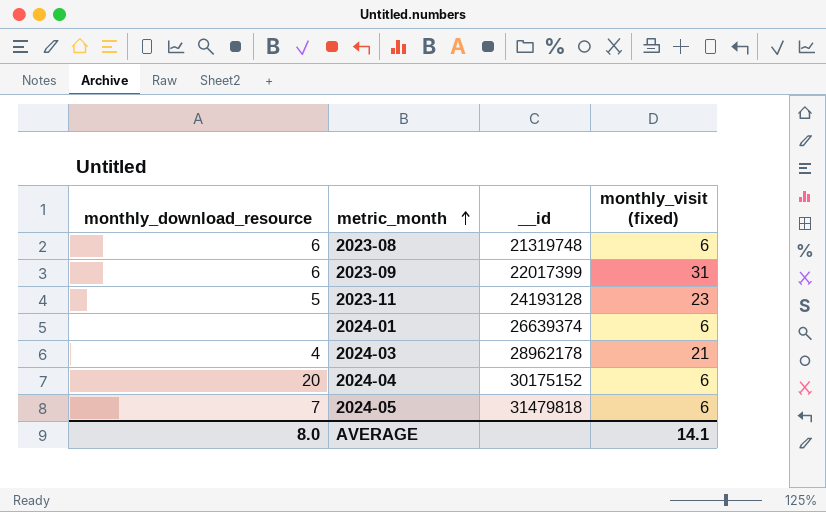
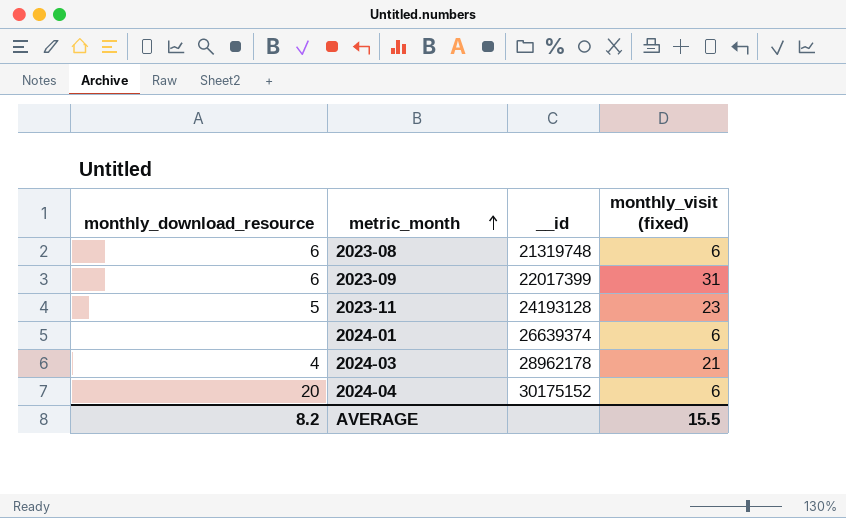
row 2024-05: 7 | 31479818 | 6 -> none
AVERAGE | monthly_download_resource: 8.0 -> 8.2
AVERAGE | monthly_visit (fixed): 14.1 -> 15.5

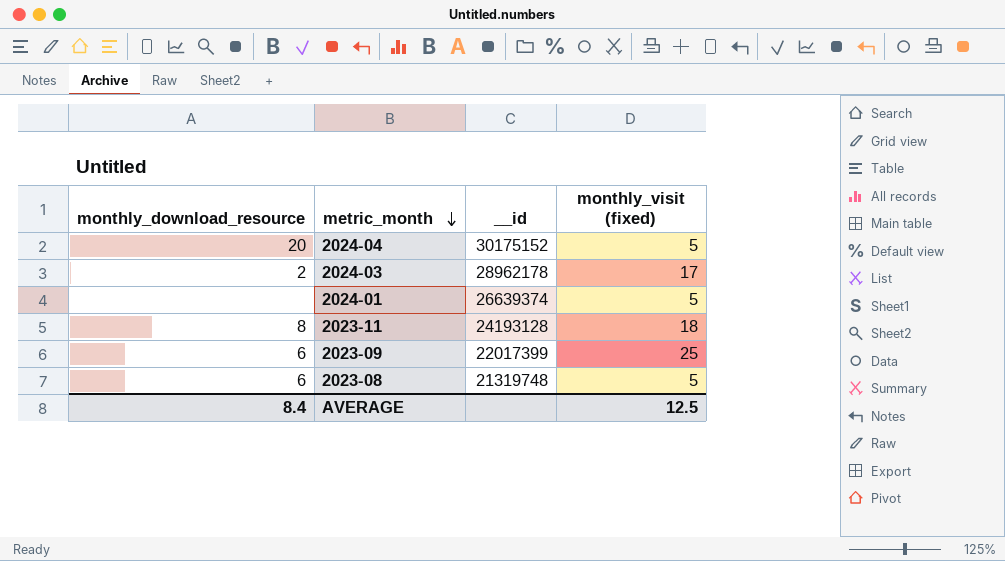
row order: metric_month ascending -> metric_month descending
2024-04 | monthly_visit (fixed): 6 -> 5
2024-03 | monthly_download_resource: 4 -> 2
2024-03 | monthly_visit (fixed): 21 -> 17
2024-01 | monthly_visit (fixed): 6 -> 5
2023-11 | monthly_download_resource: 5 -> 8
2023-11 | monthly_visit (fixed): 23 -> 18
2023-09 | monthly_visit (fixed): 31 -> 25
2023-08 | monthly_visit (fixed): 6 -> 5
AVERAGE | monthly_download_resource: 8.2 -> 8.4
AVERAGE | monthly_visit (fixed): 15.5 -> 12.5

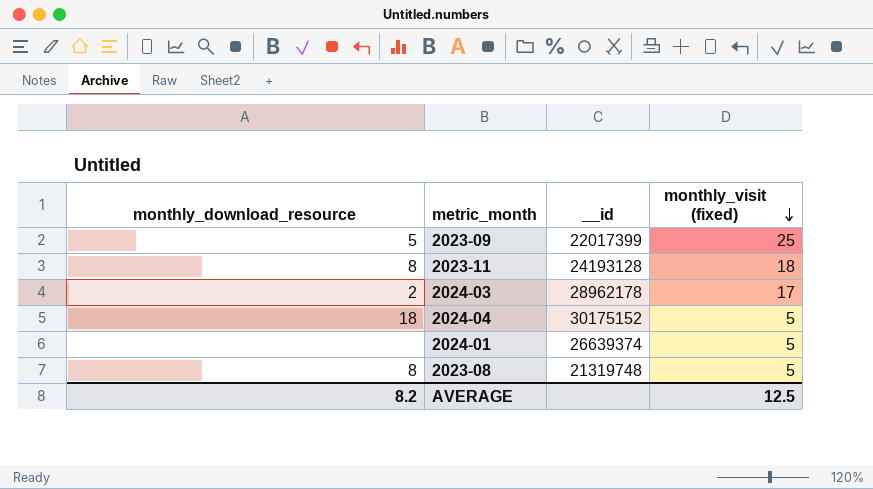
row order: metric_month descending -> monthly_visit (fixed) descending
2023-09 | monthly_download_resource: 6 -> 5
2024-04 | monthly_download_resource: 20 -> 18
2023-08 | monthly_download_resource: 6 -> 8
AVERAGE | monthly_download_resource: 8.4 -> 8.2

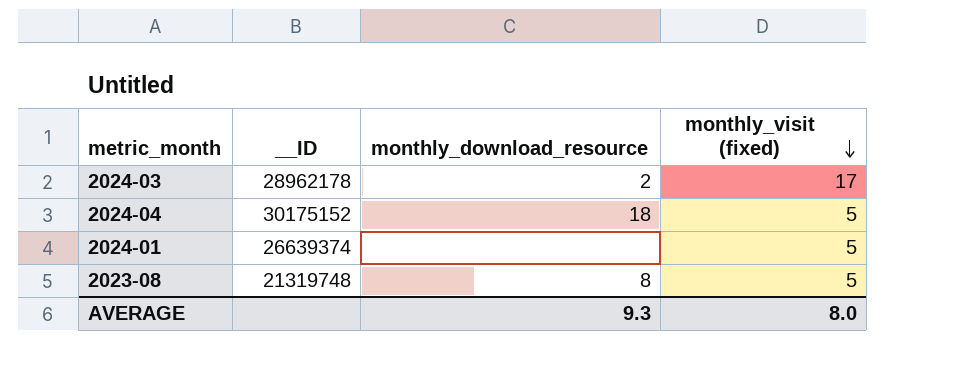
column name: __id -> __ID
column monthly_download_resource | position: 1 -> 3
row 2023-09: 5 | 22017399 | 25 -> none
row 2023-11: 8 | 24193128 | 18 -> none
AVERAGE | monthly_download_resource: 8.2 -> 9.3
AVERAGE | monthly_visit (fixed): 12.5 -> 8.0

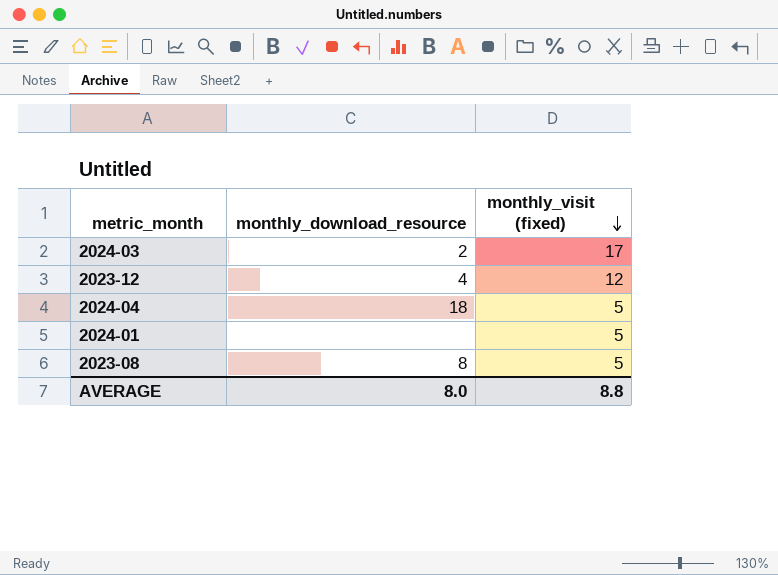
column __ID | position: 2 -> none
row 2023-12: none -> 4 | 12
AVERAGE | monthly_download_resource: 9.3 -> 8.0
AVERAGE | monthly_visit (fixed): 8.0 -> 8.8

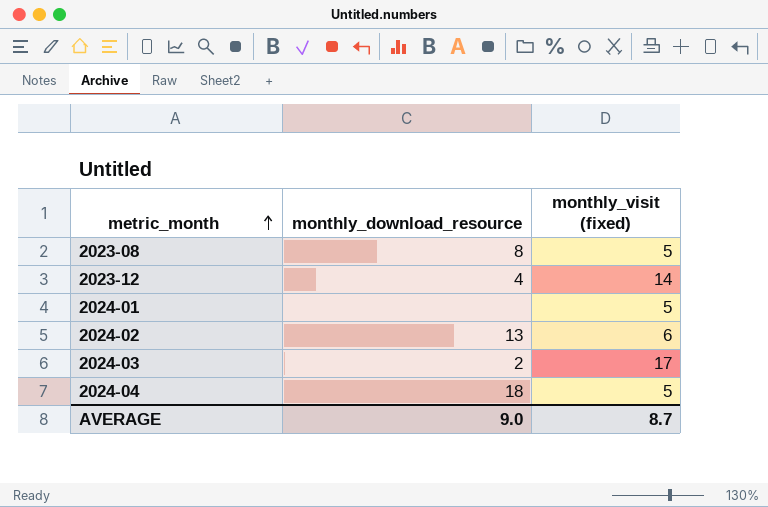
row order: monthly_visit (fixed) descending -> metric_month ascending
2023-12 | monthly_visit (fixed): 12 -> 14
row 2024-02: none -> 13 | 6
AVERAGE | monthly_download_resource: 8.0 -> 9.0
AVERAGE | monthly_visit (fixed): 8.8 -> 8.7

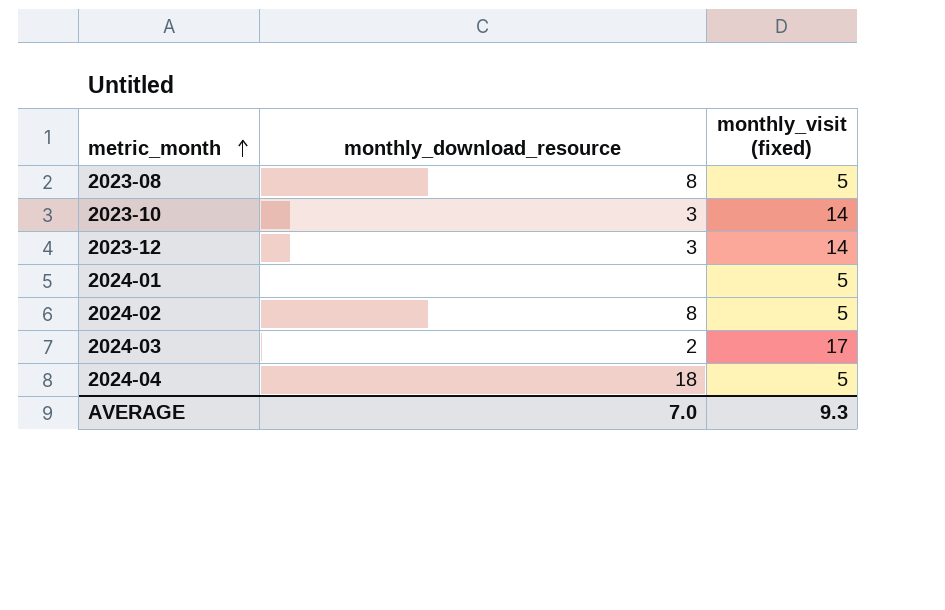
row 2023-10: none -> 3 | 14
2023-12 | monthly_download_resource: 4 -> 3
2024-02 | monthly_download_resource: 13 -> 8
2024-02 | monthly_visit (fixed): 6 -> 5
AVERAGE | monthly_download_resource: 9.0 -> 7.0
AVERAGE | monthly_visit (fixed): 8.7 -> 9.3

